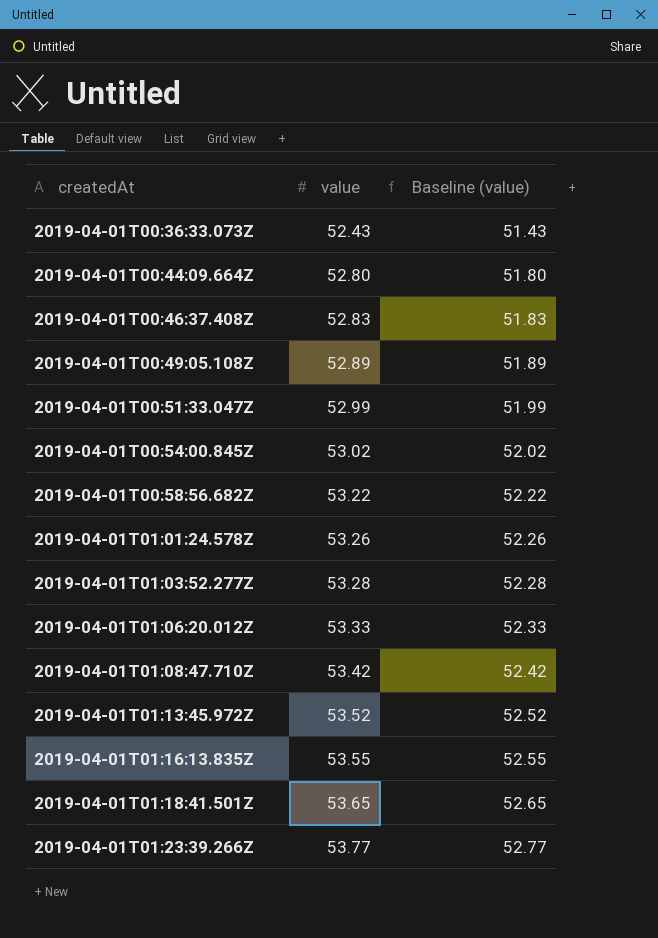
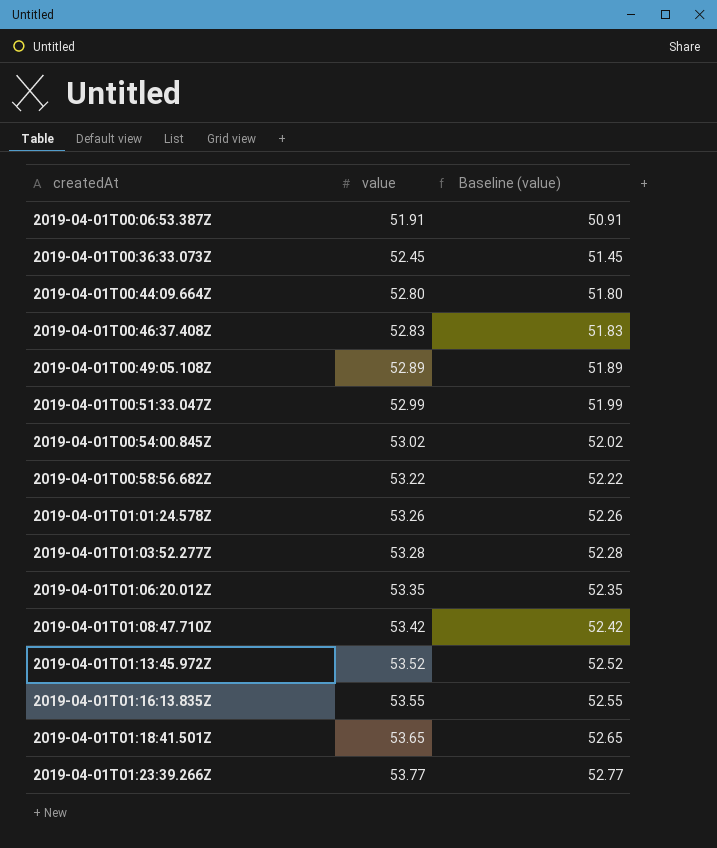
row 2019-04-01T00:06:53.387Z: none -> 51.91 | 50.91
2019-04-01T00:36:33.073Z | value: 52.43 -> 52.45
2019-04-01T00:36:33.073Z | Baseline (value): 51.43 -> 51.45
2019-04-01T01:06:20.012Z | value: 53.33 -> 53.35
2019-04-01T01:06:20.012Z | Baseline (value): 52.33 -> 52.35

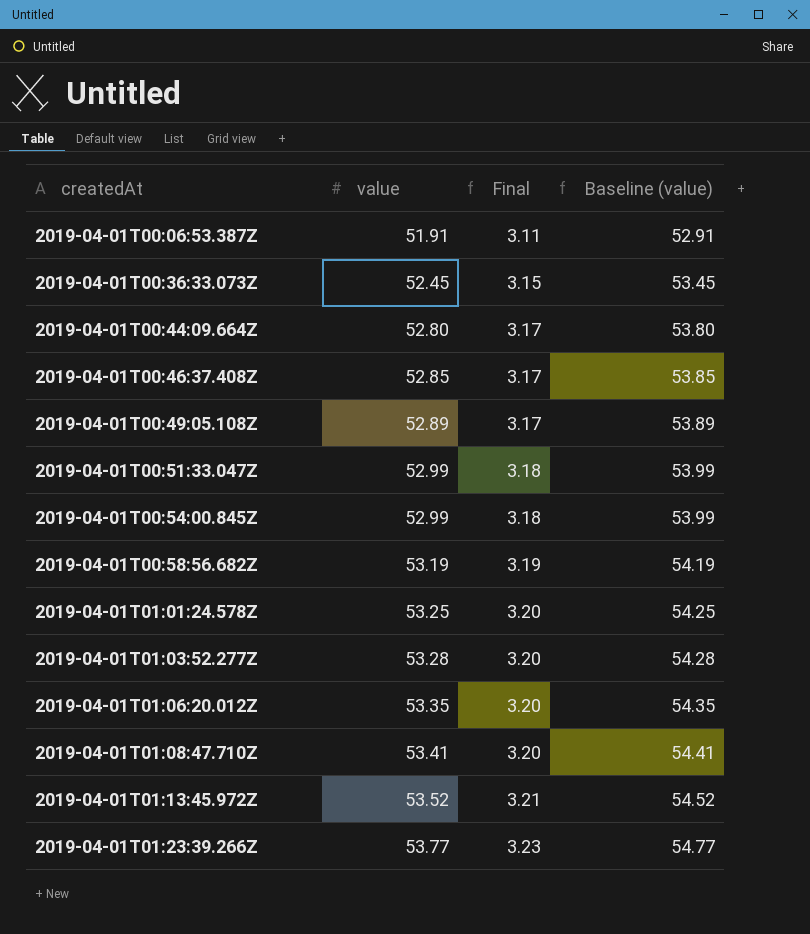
column Final | formula: none -> [value] * 0.06
column Baseline (value) | formula: [value] - 1 -> [value] + 1
row 2019-04-01T01:16:13.835Z: 53.55 | 52.55 -> none
row 2019-04-01T01:18:41.501Z: 53.65 | 52.65 -> none
2019-04-01T00:46:37.408Z | value: 52.83 -> 52.85
2019-04-01T00:54:00.845Z | value: 53.02 -> 52.99
2019-04-01T00:58:56.682Z | value: 53.22 -> 53.19
2019-04-01T01:01:24.578Z | value: 53.26 -> 53.25
2019-04-01T01:08:47.710Z | value: 53.42 -> 53.41

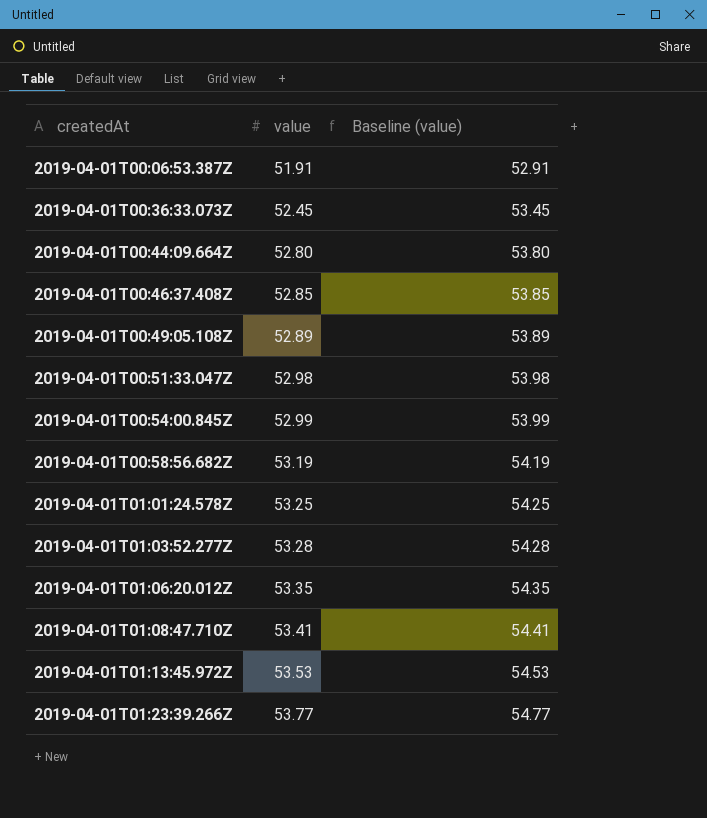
column Final | formula: [value] * 0.06 -> none
2019-04-01T00:51:33.047Z | value: 52.99 -> 52.98
2019-04-01T00:51:33.047Z | Baseline (value): 53.99 -> 53.98
2019-04-01T01:13:45.972Z | value: 53.52 -> 53.53
2019-04-01T01:13:45.972Z | Baseline (value): 54.52 -> 54.53

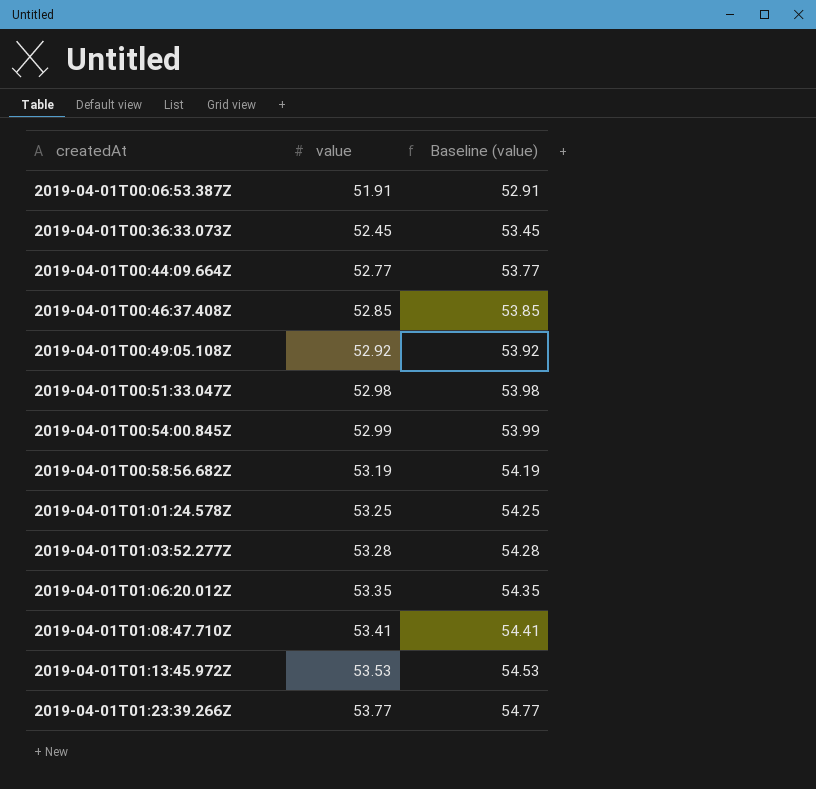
2019-04-01T00:44:09.664Z | value: 52.80 -> 52.77
2019-04-01T00:44:09.664Z | Baseline (value): 53.80 -> 53.77
2019-04-01T00:49:05.108Z | value: 52.89 -> 52.92
2019-04-01T00:49:05.108Z | Baseline (value): 53.89 -> 53.92

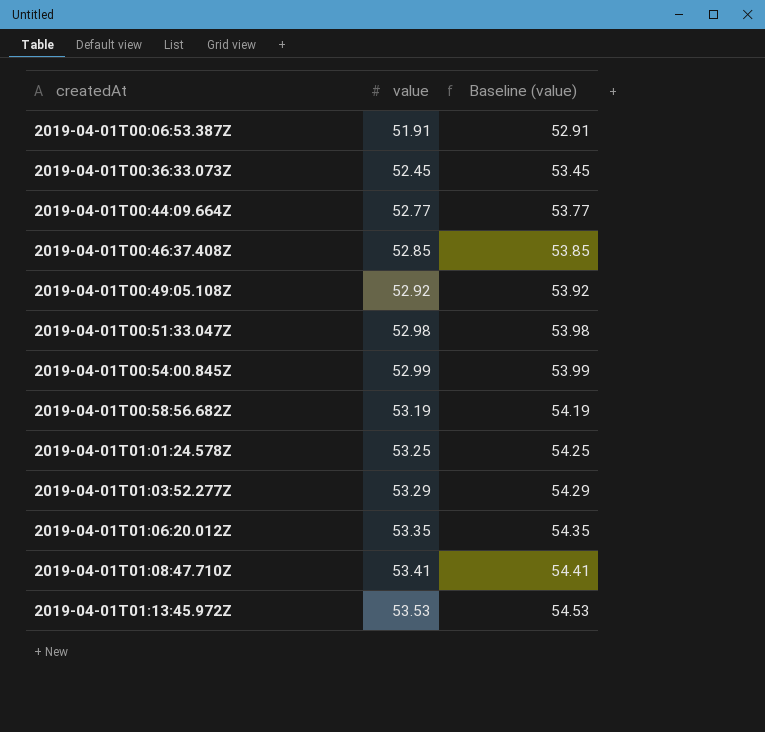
row 2019-04-01T01:23:39.266Z: 53.77 | 54.77 -> none
2019-04-01T01:03:52.277Z | value: 53.28 -> 53.29
2019-04-01T01:03:52.277Z | Baseline (value): 54.28 -> 54.29

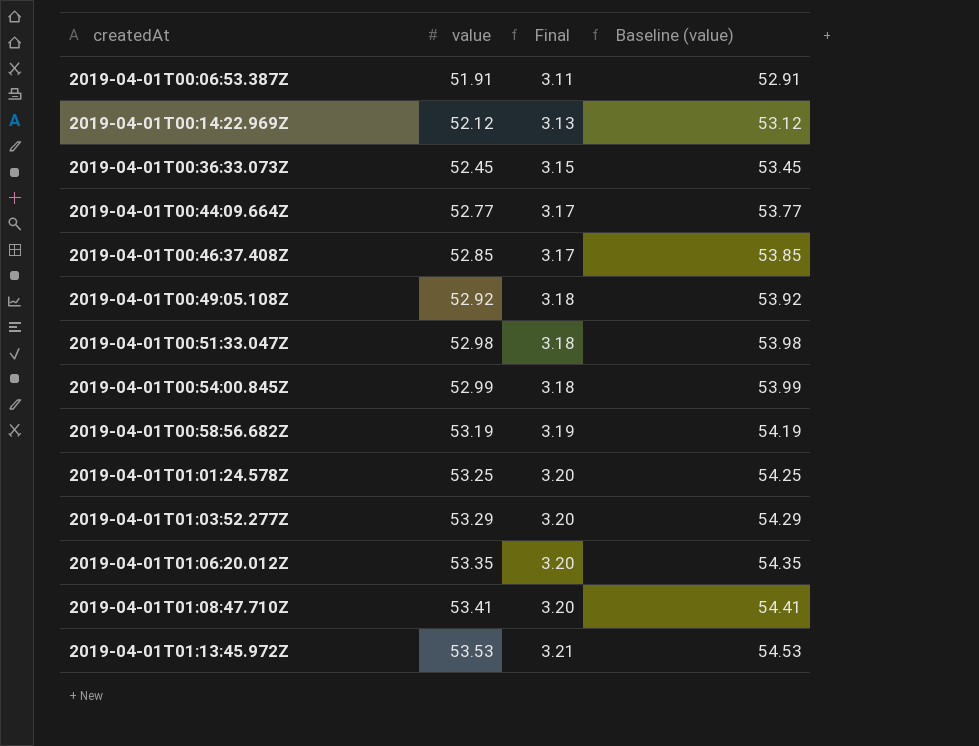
column Final | formula: none -> [value] * 0.06
row 2019-04-01T00:14:22.969Z: none -> 52.12 | 3.13 | 53.12

